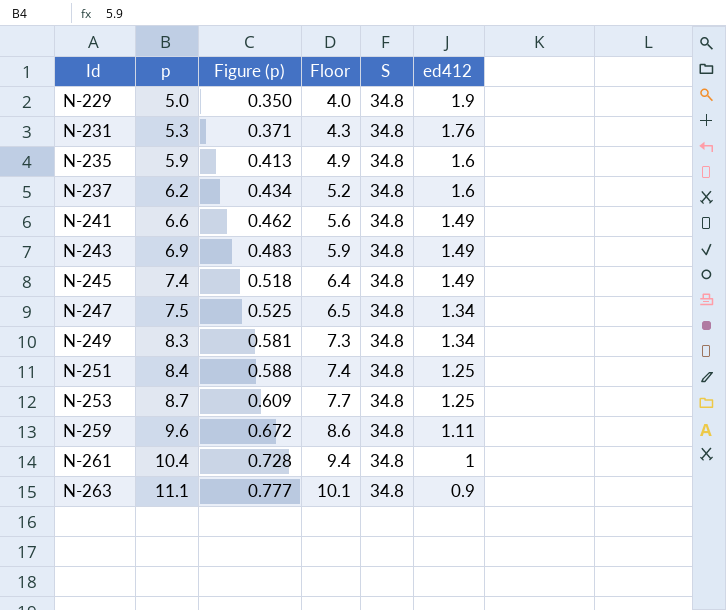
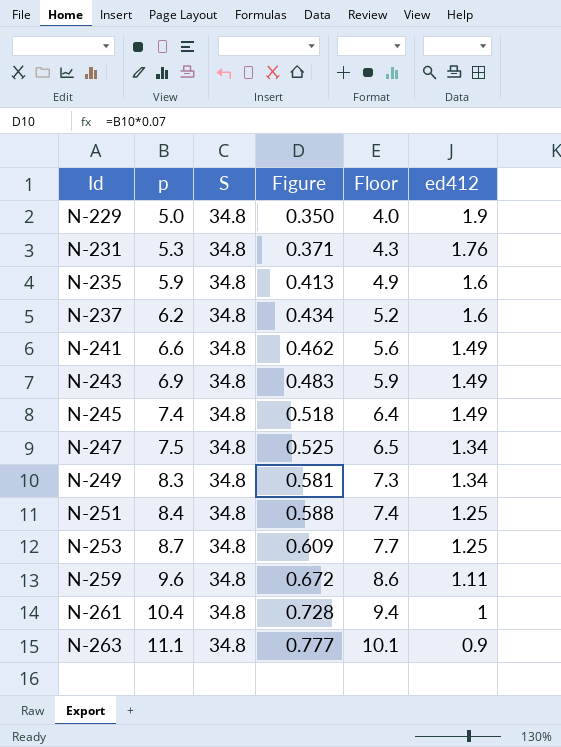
column S | position: 5 -> 3
column name: Figure (p) -> Figure

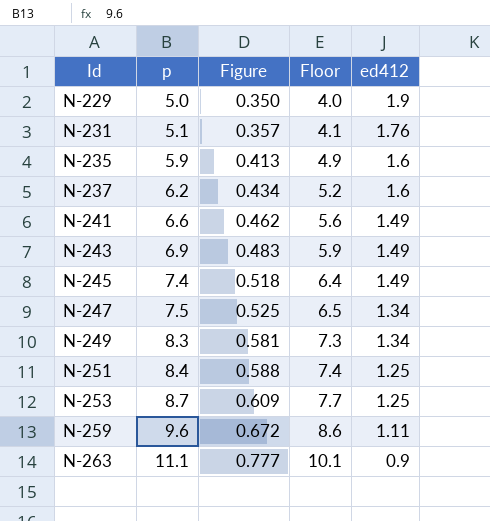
column S | position: 3 -> none
row N-261: 10.4 | 34.8 | 0.728 | 9.4 | 1 -> none
N-231 | p: 5.3 -> 5.1
N-231 | Figure: 0.371 -> 0.357
N-231 | Floor: 4.3 -> 4.1

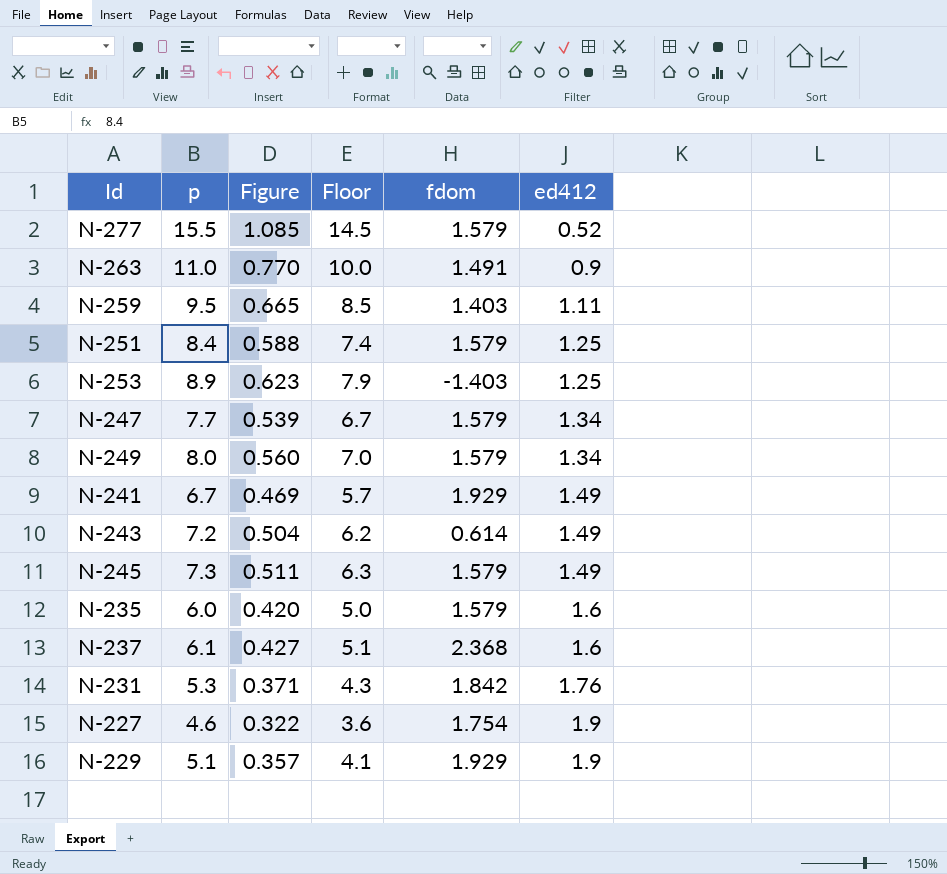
row order: Id ascending -> ed412 ascending
column fdom | position: none -> 5
row N-277: none -> 15.5 | 1.085 | 14.5 | 1.579 | 0.52
N-263 | p: 11.1 -> 11.0
N-263 | Figure: 0.777 -> 0.770
N-263 | Floor: 10.1 -> 10.0
N-259 | p: 9.6 -> 9.5
N-259 | Figure: 0.672 -> 0.665
N-259 | Floor: 8.6 -> 8.5
N-253 | p: 8.7 -> 8.9
N-253 | Figure: 0.609 -> 0.623
N-253 | Floor: 7.7 -> 7.9
N-247 | p: 7.5 -> 7.7
N-247 | Figure: 0.525 -> 0.539
N-247 | Floor: 6.5 -> 6.7
N-249 | p: 8.3 -> 8.0
N-249 | Figure: 0.581 -> 0.560
N-249 | Floor: 7.3 -> 7.0
N-241 | p: 6.6 -> 6.7
N-241 | Figure: 0.462 -> 0.469
N-241 | Floor: 5.6 -> 5.7
N-243 | p: 6.9 -> 7.2
N-243 | Figure: 0.483 -> 0.504
N-243 | Floor: 5.9 -> 6.2
N-245 | p: 7.4 -> 7.3
N-245 | Figure: 0.518 -> 0.511
N-245 | Floor: 6.4 -> 6.3
N-235 | p: 5.9 -> 6.0
N-235 | Figure: 0.413 -> 0.420
N-235 | Floor: 4.9 -> 5.0
N-237 | p: 6.2 -> 6.1
N-237 | Figure: 0.434 -> 0.427
N-237 | Floor: 5.2 -> 5.1
N-231 | p: 5.1 -> 5.3
N-231 | Figure: 0.357 -> 0.371
N-231 | Floor: 4.1 -> 4.3
row N-227: none -> 4.6 | 0.322 | 3.6 | 1.754 | 1.9
N-229 | p: 5.0 -> 5.1
N-229 | Figure: 0.350 -> 0.357
N-229 | Floor: 4.0 -> 4.1

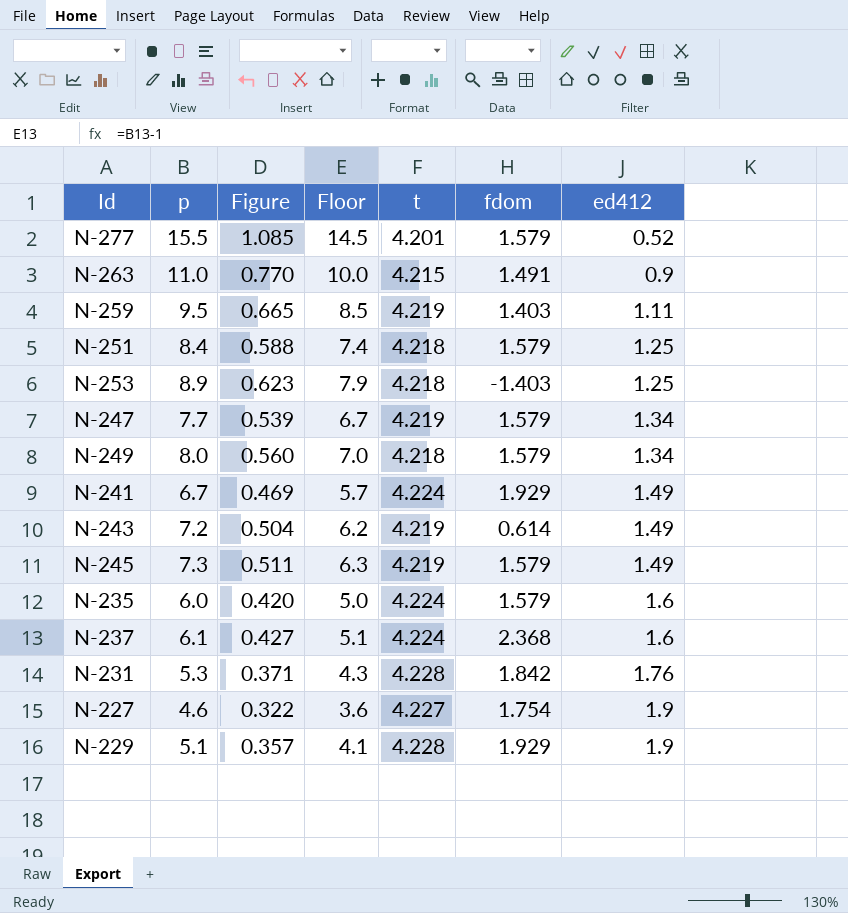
column t | position: none -> 5

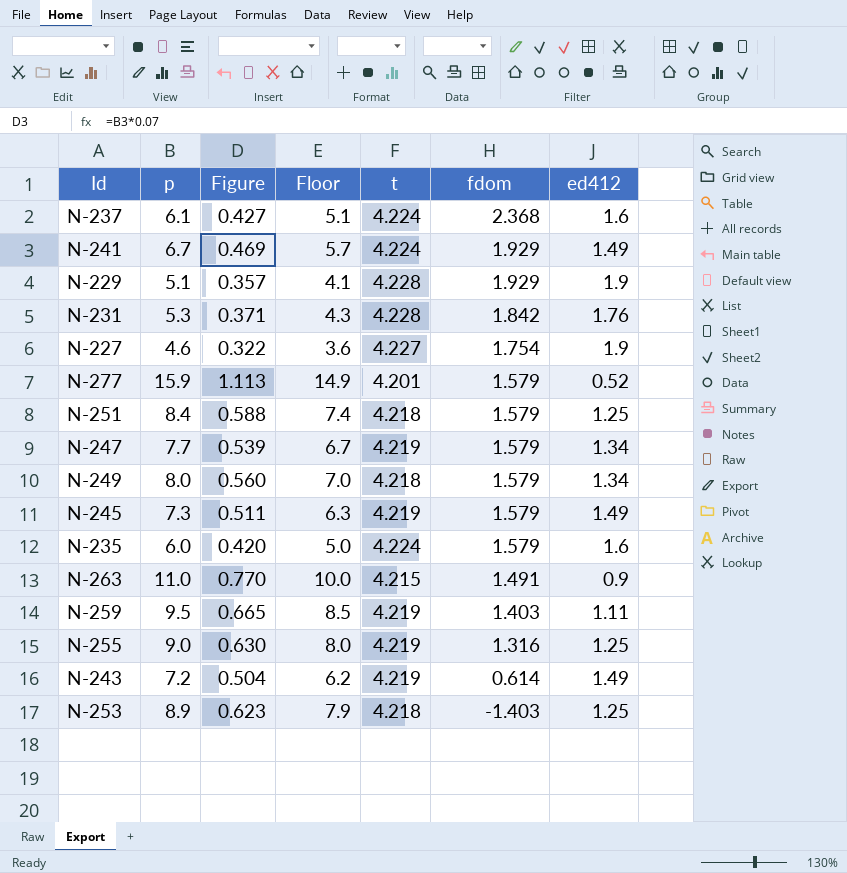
row order: ed412 ascending -> fdom descending
N-277 | p: 15.5 -> 15.9
N-277 | Figure: 1.085 -> 1.113
N-277 | Floor: 14.5 -> 14.9
row N-255: none -> 9.0 | 0.630 | 8.0 | 4.219 | 1.316 | 1.25

